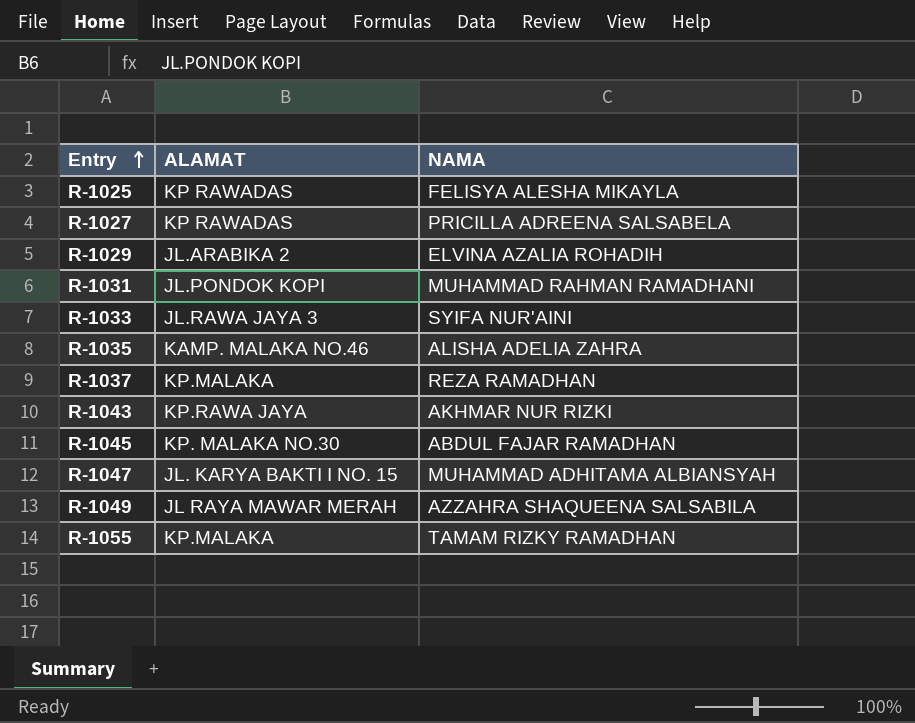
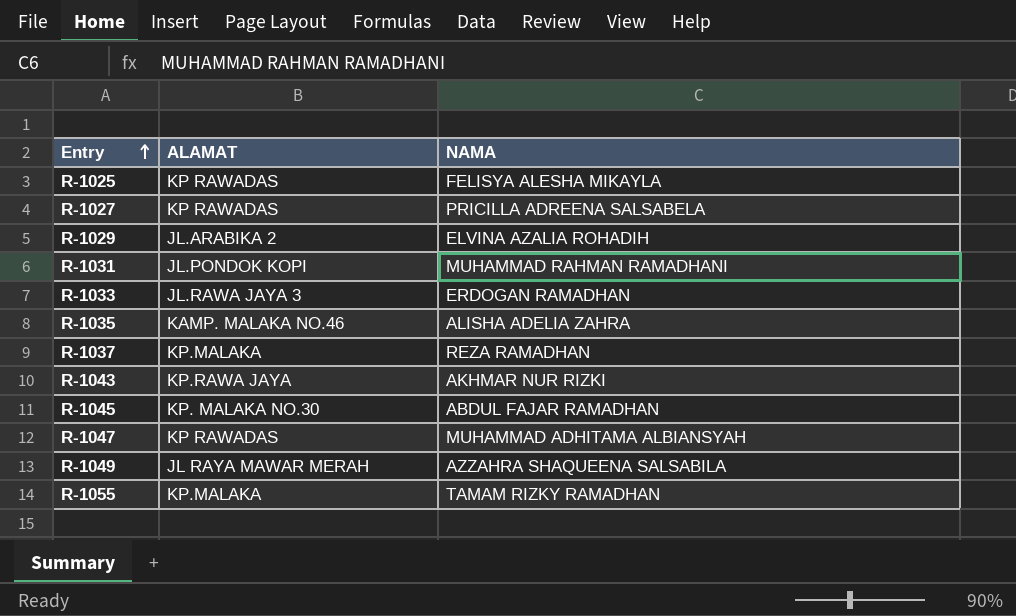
R-1033 | NAMA: SYIFA NUR'AINI -> ERDOGAN RAMADHAN
R-1047 | ALAMAT: JL. KARYA BAKTI I NO. 15 -> KP RAWADAS

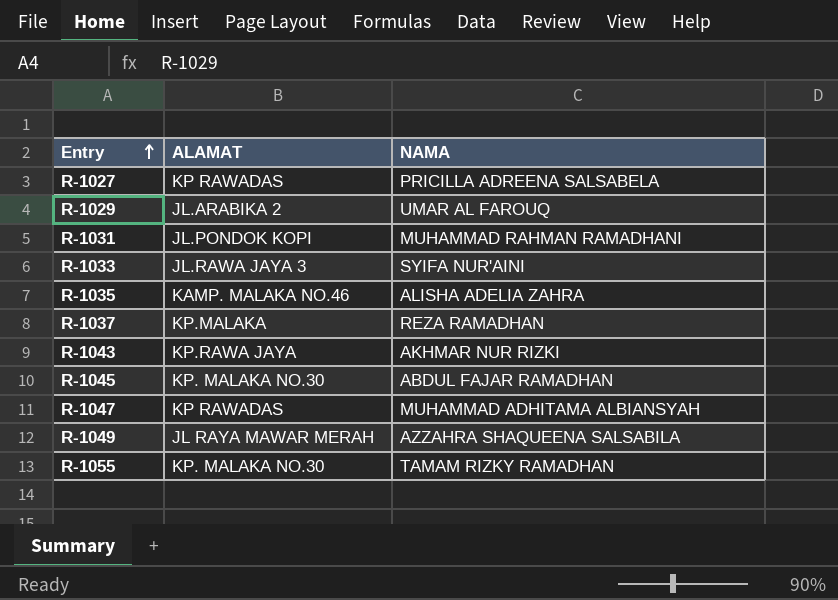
row R-1025: KP RAWADAS | FELISYA ALESHA MIKAYLA -> none
R-1029 | NAMA: ELVINA AZALIA ROHADIH -> UMAR AL FAROUQ
R-1033 | NAMA: ERDOGAN RAMADHAN -> SYIFA NUR'AINI
R-1055 | ALAMAT: KP.MALAKA -> KP. MALAKA NO.30

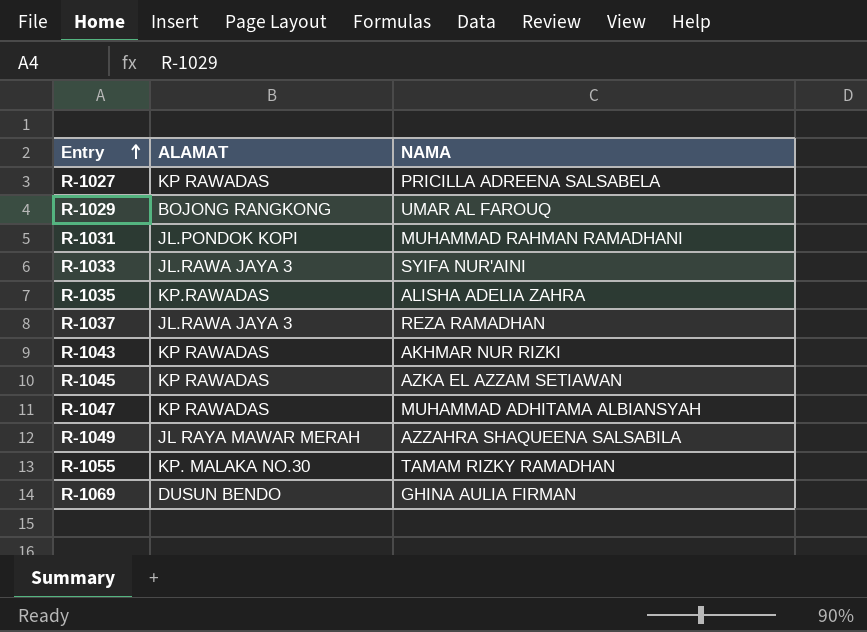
R-1029 | ALAMAT: JL.ARABIKA 2 -> BOJONG RANGKONG
R-1035 | ALAMAT: KAMP. MALAKA NO.46 -> KP.RAWADAS
R-1037 | ALAMAT: KP.MALAKA -> JL.RAWA JAYA 3
R-1043 | ALAMAT: KP.RAWA JAYA -> KP RAWADAS
R-1045 | ALAMAT: KP. MALAKA NO.30 -> KP RAWADAS
R-1045 | NAMA: ABDUL FAJAR RAMADHAN -> AZKA EL AZZAM SETIAWAN
row R-1069: none -> DUSUN BENDO | GHINA AULIA FIRMAN

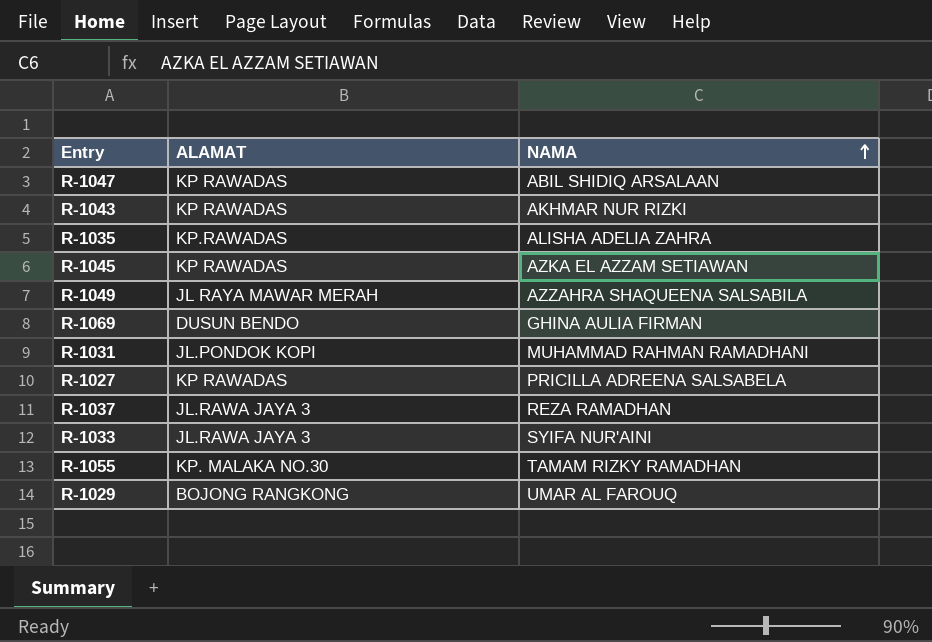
row order: Entry ascending -> NAMA ascending
R-1047 | NAMA: MUHAMMAD ADHITAMA ALBIANSYAH -> ABIL SHIDIQ ARSALAAN

